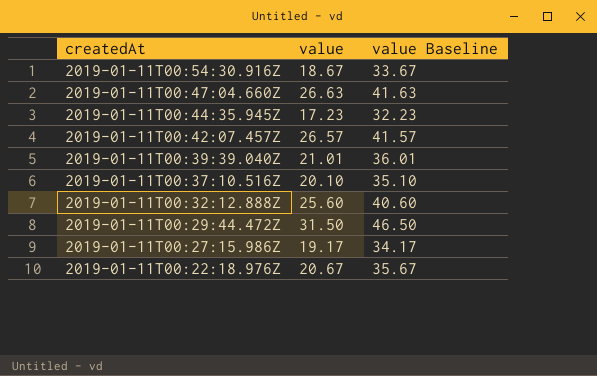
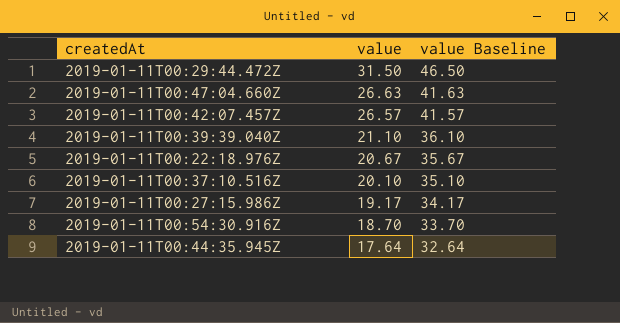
row order: createdAt descending -> value descending
row 2019-01-11T00:32:12.888Z: 25.60 | 40.60 -> none
2019-01-11T00:39:39.040Z | value: 21.01 -> 21.10
2019-01-11T00:39:39.040Z | value Baseline: 36.01 -> 36.10
2019-01-11T00:54:30.916Z | value: 18.67 -> 18.70
2019-01-11T00:54:30.916Z | value Baseline: 33.67 -> 33.70
2019-01-11T00:44:35.945Z | value: 17.23 -> 17.64
2019-01-11T00:44:35.945Z | value Baseline: 32.23 -> 32.64

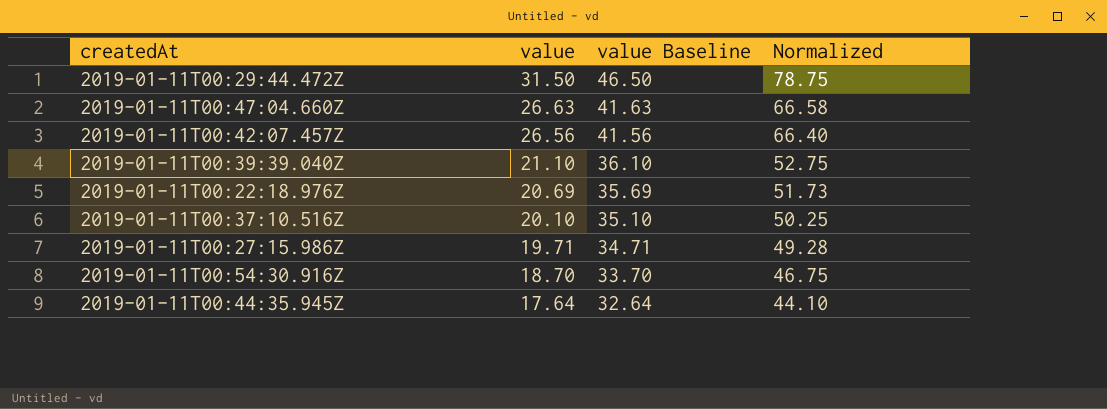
column Normalized | formula: none -> [value] * 2.5
2019-01-11T00:42:07.457Z | value: 26.57 -> 26.56
2019-01-11T00:42:07.457Z | value Baseline: 41.57 -> 41.56
2019-01-11T00:22:18.976Z | value: 20.67 -> 20.69
2019-01-11T00:22:18.976Z | value Baseline: 35.67 -> 35.69
2019-01-11T00:27:15.986Z | value: 19.17 -> 19.71
2019-01-11T00:27:15.986Z | value Baseline: 34.17 -> 34.71

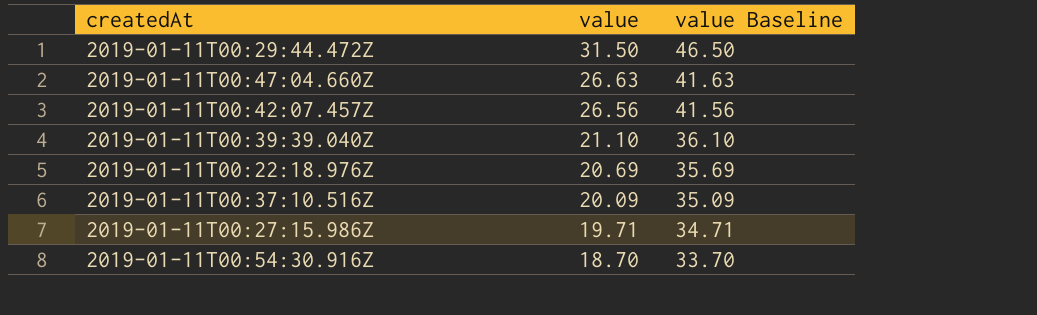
column Normalized | formula: [value] * 2.5 -> none
row 2019-01-11T00:44:35.945Z: 17.64 | 32.64 | 44.10 -> none
2019-01-11T00:37:10.516Z | value: 20.10 -> 20.09
2019-01-11T00:37:10.516Z | value Baseline: 35.10 -> 35.09

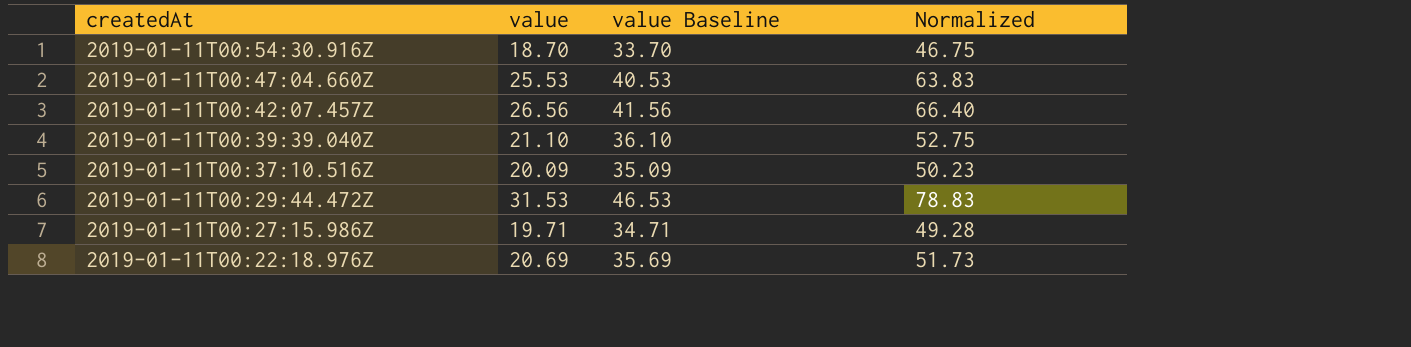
row order: value descending -> createdAt descending
column Normalized | formula: none -> [value] * 2.5
2019-01-11T00:47:04.660Z | value: 26.63 -> 25.53
2019-01-11T00:47:04.660Z | value Baseline: 41.63 -> 40.53
2019-01-11T00:29:44.472Z | value: 31.50 -> 31.53
2019-01-11T00:29:44.472Z | value Baseline: 46.50 -> 46.53

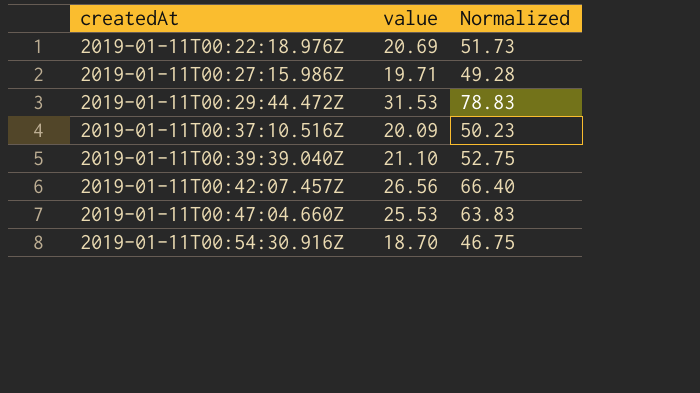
row order: createdAt descending -> createdAt ascending
column value Baseline | formula: [value] + 15 -> none

